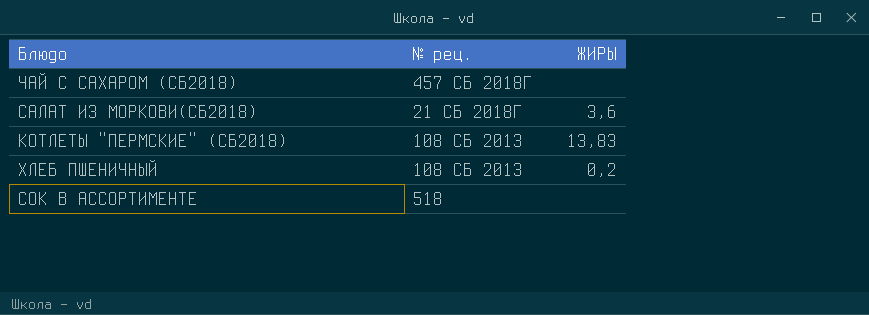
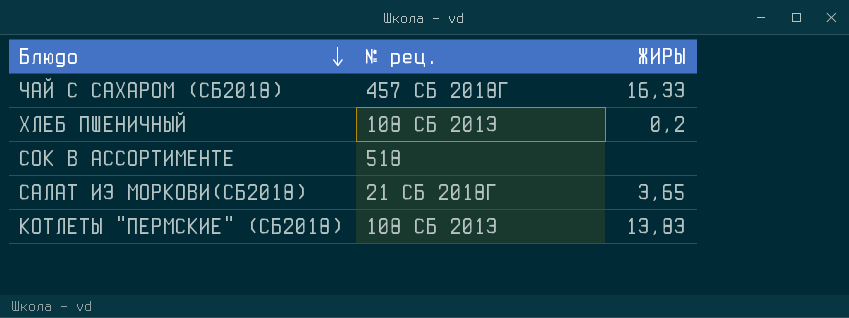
row order: none -> Блюдо descending
ЧАЙ С САХАРОМ (СБ2018) | ЖИРЫ: none -> 16,33
САЛАТ ИЗ МОРКОВИ(СБ2018) | ЖИРЫ: 3,6 -> 3,65

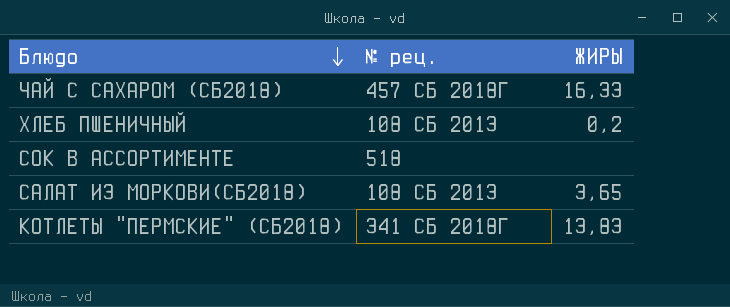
САЛАТ ИЗ МОРКОВИ(СБ2018) | № рец.: 21 СБ 2018Г -> 108 СБ 2013
КОТЛЕТЫ "ПЕРМСКИЕ" (СБ2018) | № рец.: 108 СБ 2013 -> 341 СБ 2018Г

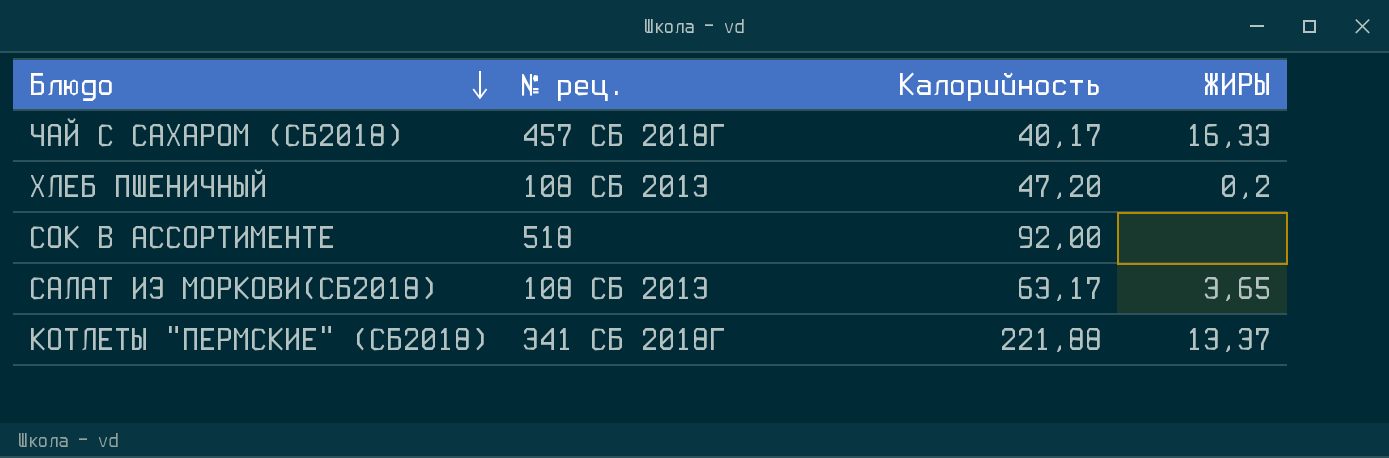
column Калорийность | position: none -> 3
КОТЛЕТЫ "ПЕРМСКИЕ" (СБ2018) | ЖИРЫ: 13,83 -> 13,37

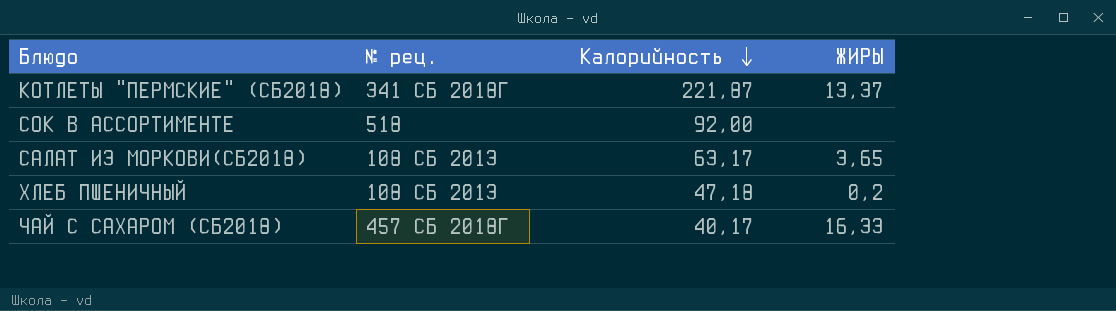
row order: Блюдо descending -> Калорийность descending
КОТЛЕТЫ "ПЕРМСКИЕ" (СБ2018) | Калорийность: 221,88 -> 221,87
ХЛЕБ ПШЕНИЧНЫЙ | Калорийность: 47,20 -> 47,18

